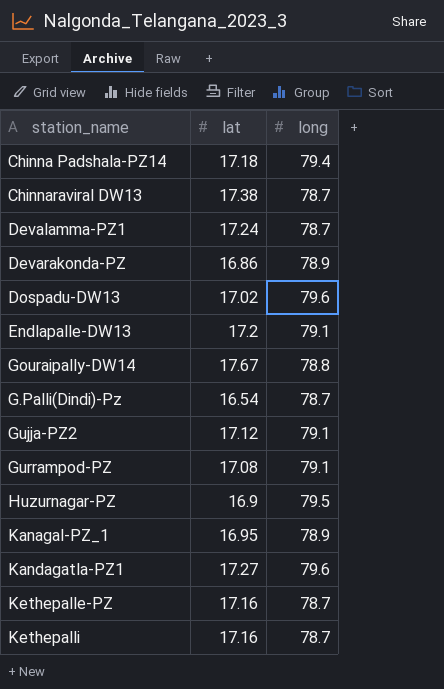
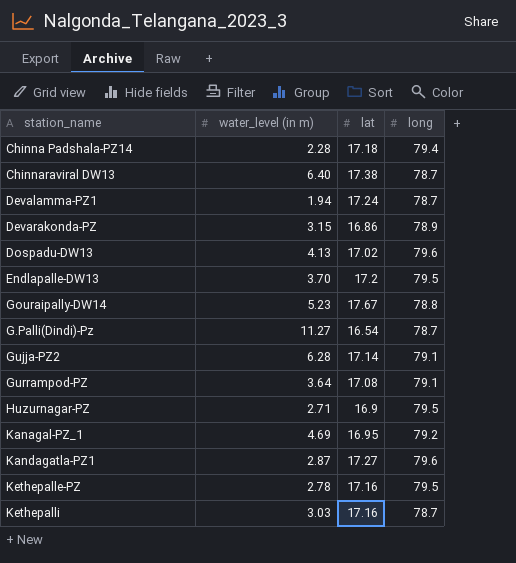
column water_level (in m) | position: none -> 2
Endlapalle-DW13 | long: 79.1 -> 79.5
Gujja-PZ2 | lat: 17.12 -> 17.14
Kanagal-PZ_1 | long: 78.9 -> 79.2
Kethepalle-PZ | long: 78.7 -> 79.5

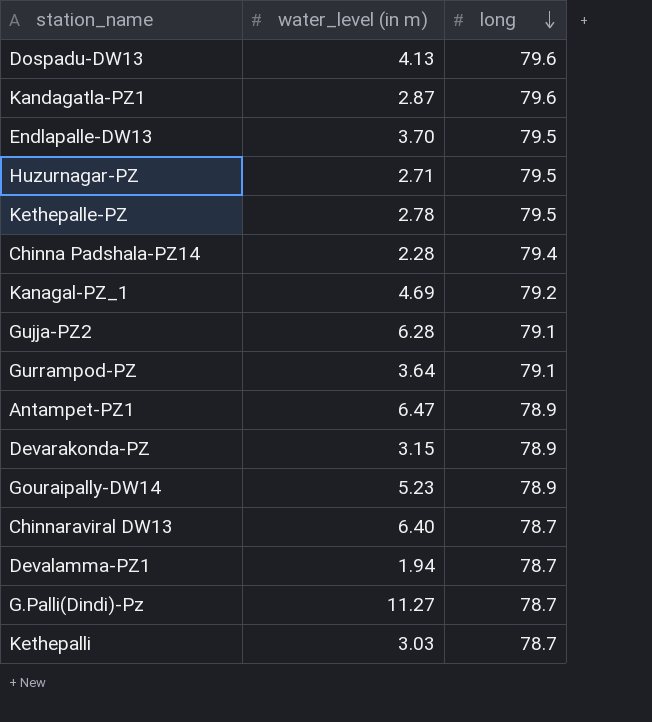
row order: none -> long descending
column lat | position: 3 -> none
row Antampet-PZ1: none -> 6.47 | 78.9
Gouraipally-DW14 | long: 78.8 -> 78.9

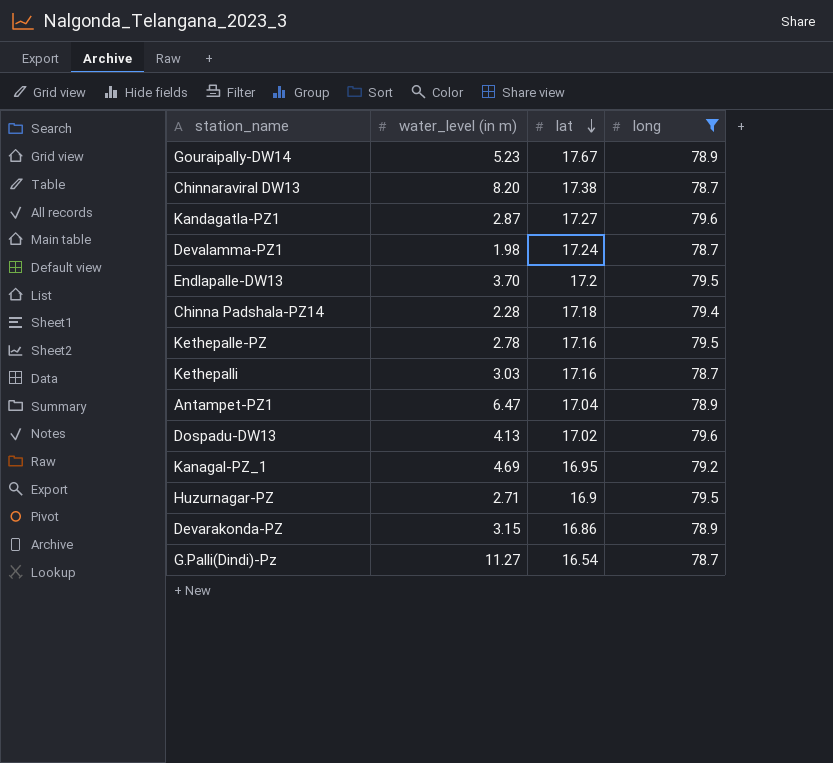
filter: none -> long != 79.1
row order: long descending -> lat descending
column lat | position: none -> 3
Chinnaraviral DW13 | water_level (in m): 6.40 -> 8.20
Devalamma-PZ1 | water_level (in m): 1.94 -> 1.98

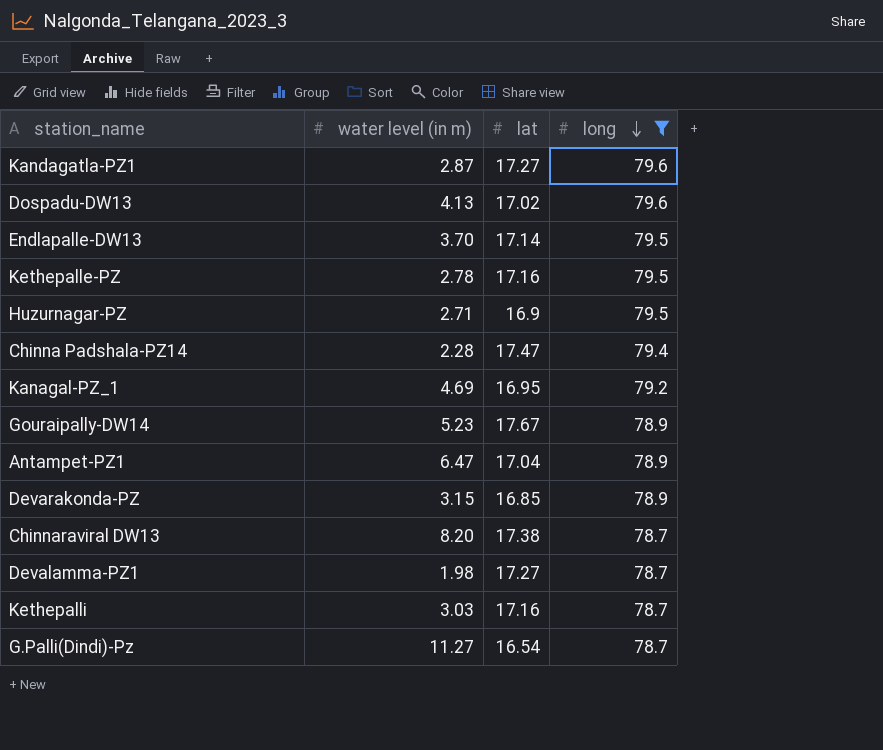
row order: lat descending -> long descending
column name: water_level (in m) -> water level (in m)
Endlapalle-DW13 | lat: 17.2 -> 17.14
Chinna Padshala-PZ14 | lat: 17.18 -> 17.47
Devarakonda-PZ | lat: 16.86 -> 16.85
Devalamma-PZ1 | lat: 17.24 -> 17.27

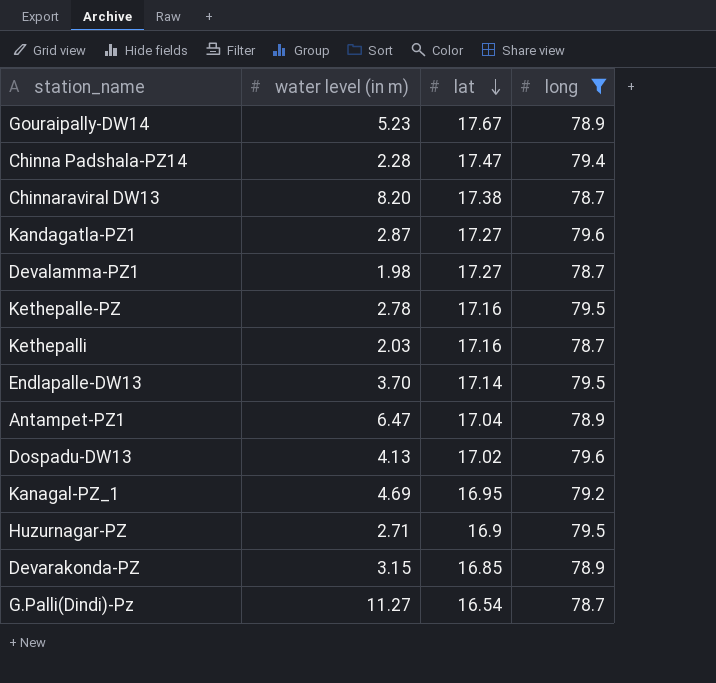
row order: long descending -> lat descending
Kethepalli | water level (in m): 3.03 -> 2.03

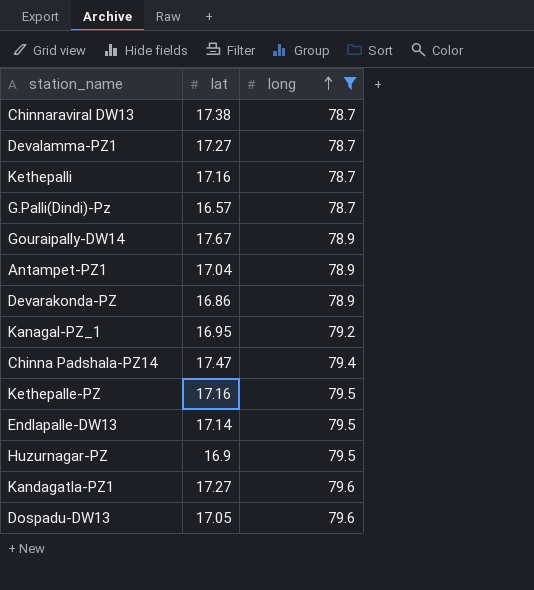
row order: lat descending -> long ascending
column water level (in m) | position: 2 -> none
G.Palli(Dindi)-Pz | lat: 16.54 -> 16.57
Devarakonda-PZ | lat: 16.85 -> 16.86
Dospadu-DW13 | lat: 17.02 -> 17.05

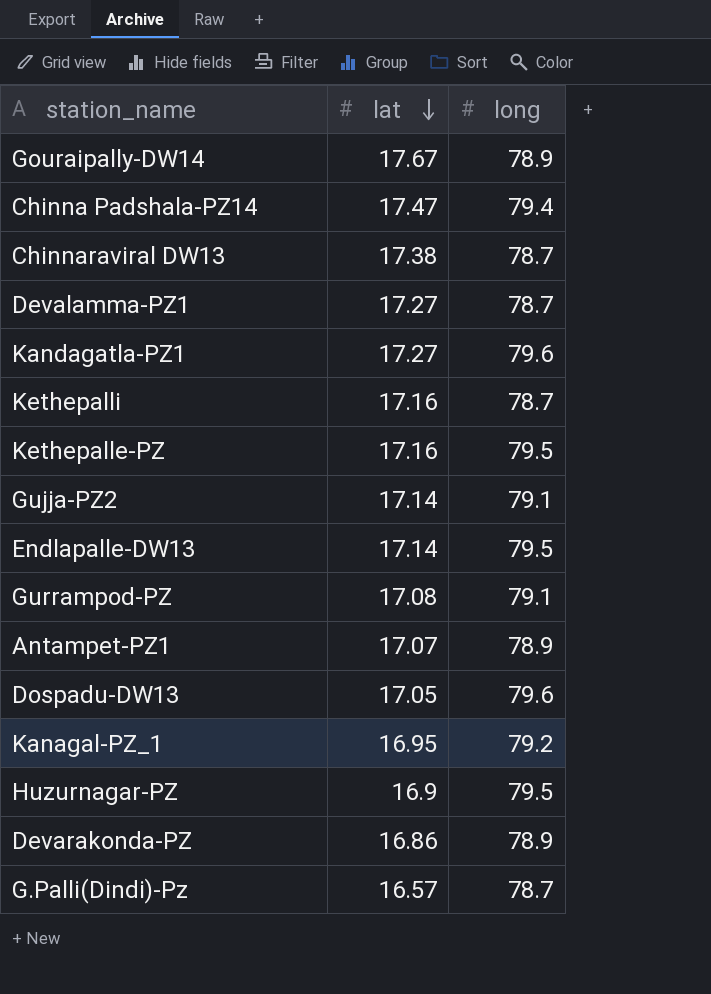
filter: long != 79.1 -> none
row order: long ascending -> lat descending
Antampet-PZ1 | lat: 17.04 -> 17.07

